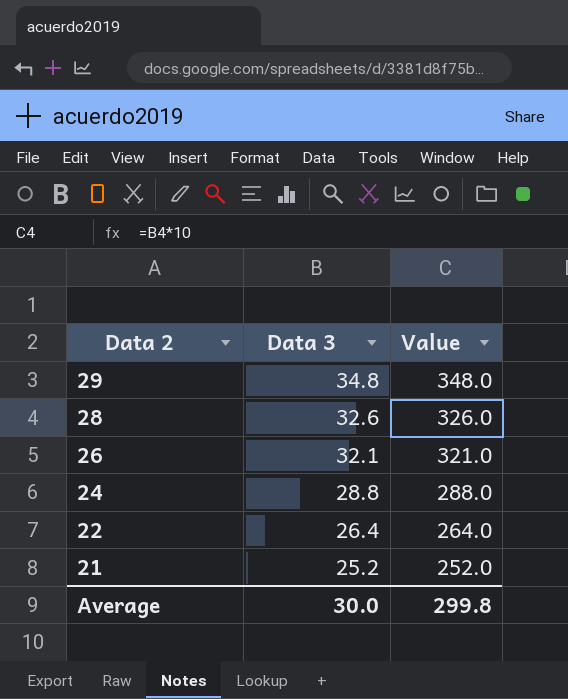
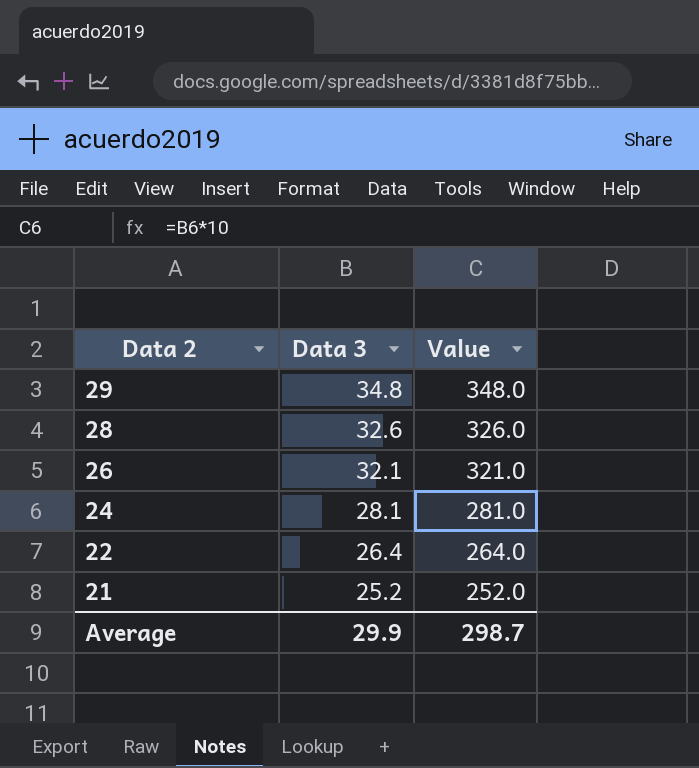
24 | Data 3: 28.8 -> 28.1
24 | Value: 288.0 -> 281.0
Average | Data 3: 30.0 -> 29.9
Average | Value: 299.8 -> 298.7

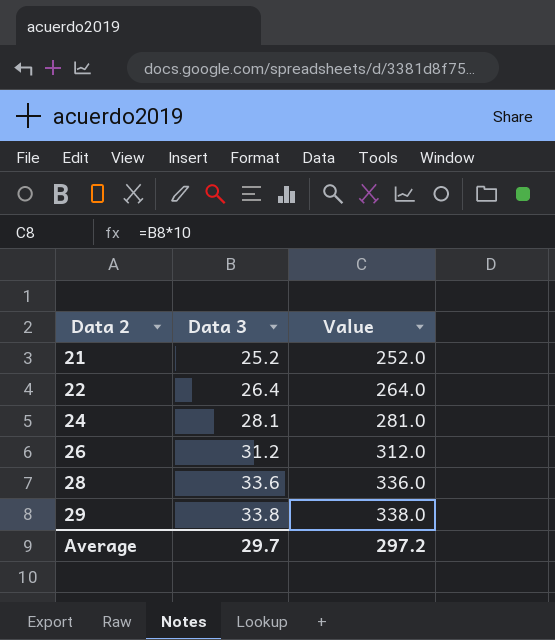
row order: Data 2 descending -> Data 2 ascending
26 | Data 3: 32.1 -> 31.2
26 | Value: 321.0 -> 312.0
28 | Data 3: 32.6 -> 33.6
28 | Value: 326.0 -> 336.0
29 | Data 3: 34.8 -> 33.8
29 | Value: 348.0 -> 338.0
Average | Data 3: 29.9 -> 29.7
Average | Value: 298.7 -> 297.2

